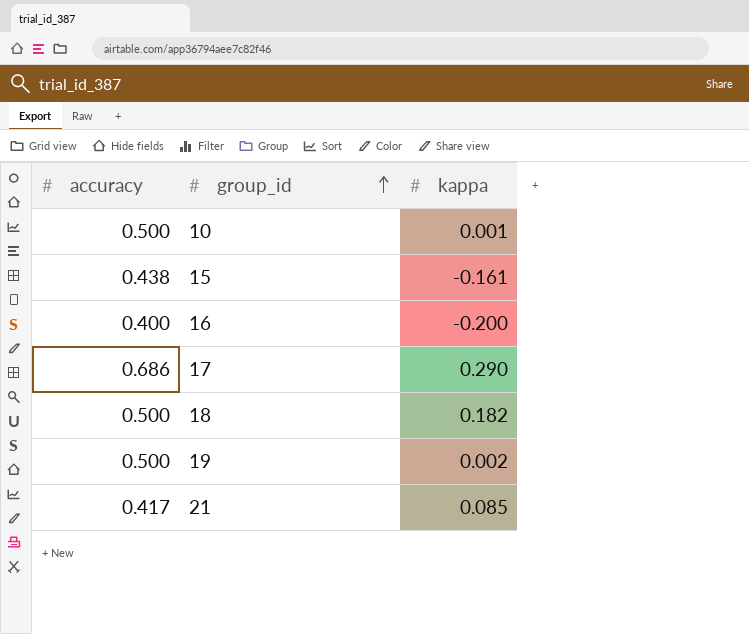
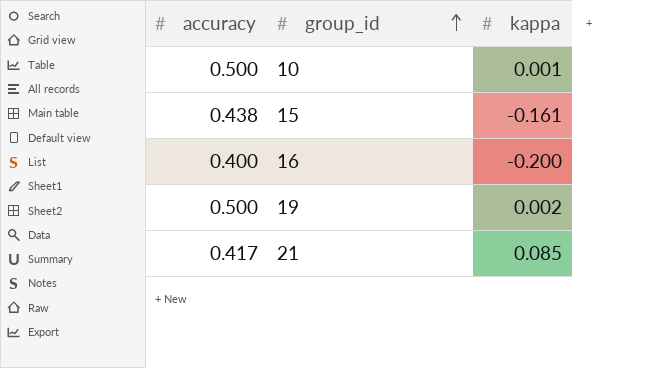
row 17: 0.686 | 0.290 -> none
row 18: 0.500 | 0.182 -> none

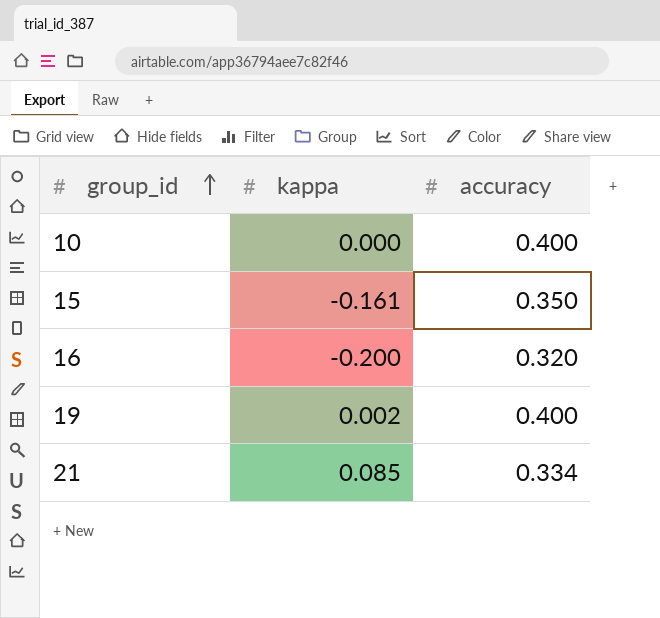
column accuracy | position: 1 -> 3
10 | kappa: 0.001 -> 0.000
10 | accuracy: 0.500 -> 0.400
15 | accuracy: 0.438 -> 0.350
16 | accuracy: 0.400 -> 0.320
19 | accuracy: 0.500 -> 0.400
21 | accuracy: 0.417 -> 0.334

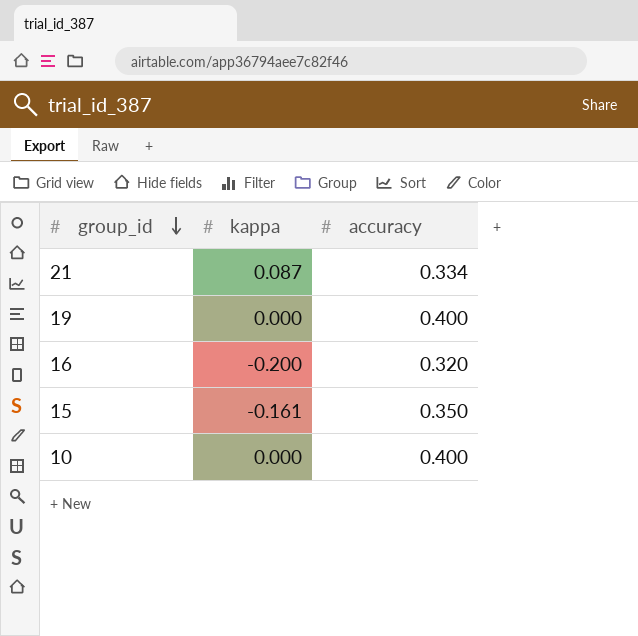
row order: group_id ascending -> group_id descending
21 | kappa: 0.085 -> 0.087
19 | kappa: 0.002 -> 0.000

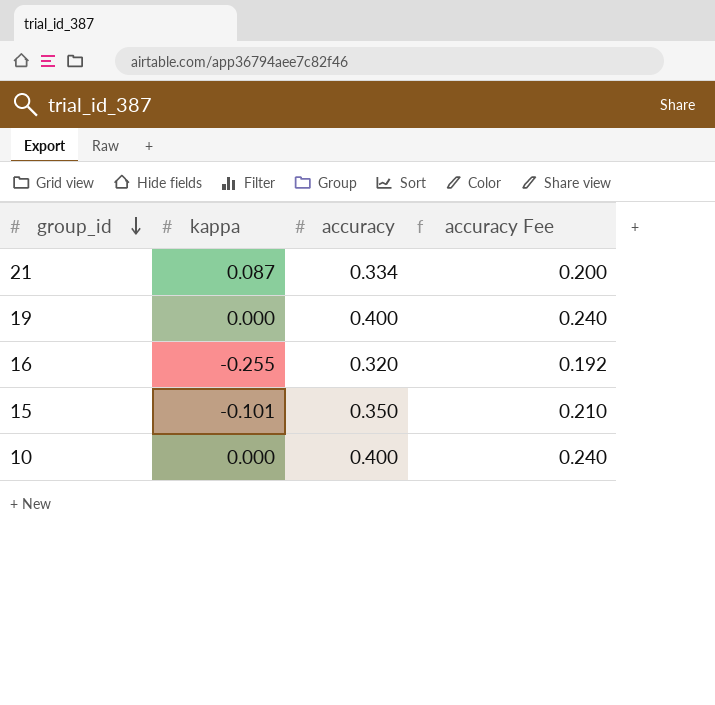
column accuracy Fee | formula: none -> [accuracy] * 0.6
16 | kappa: -0.200 -> -0.255
15 | kappa: -0.161 -> -0.101

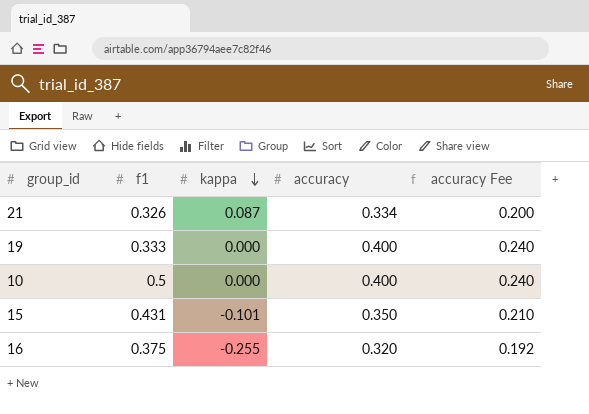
row order: group_id descending -> kappa descending
column f1 | position: none -> 2

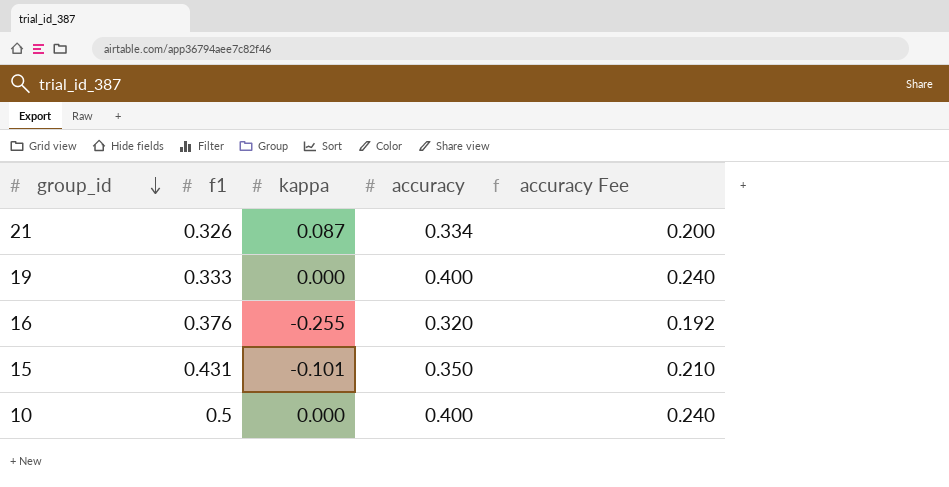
row order: kappa descending -> group_id descending
16 | f1: 0.375 -> 0.376

